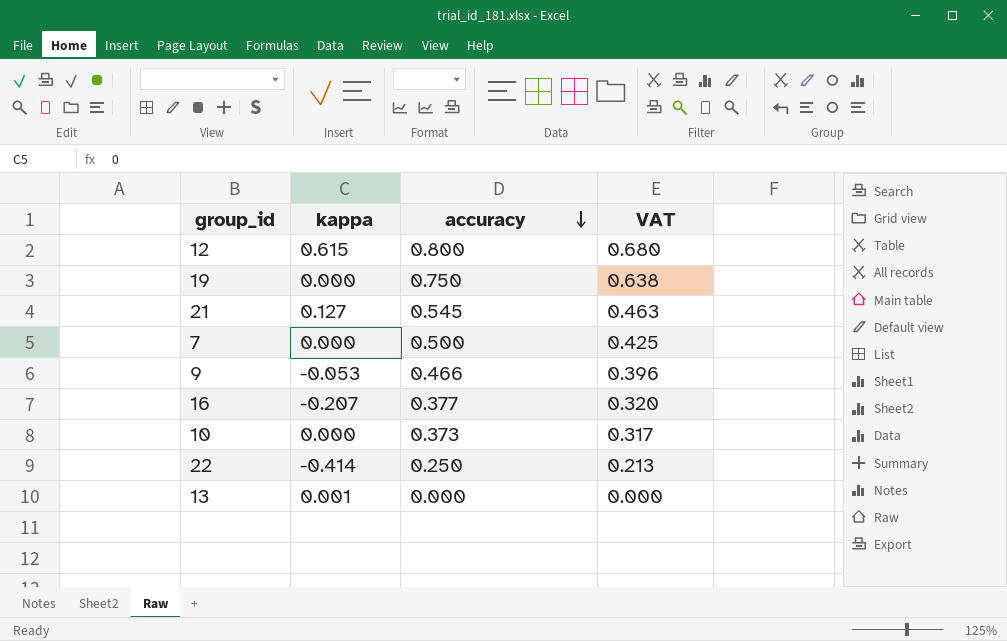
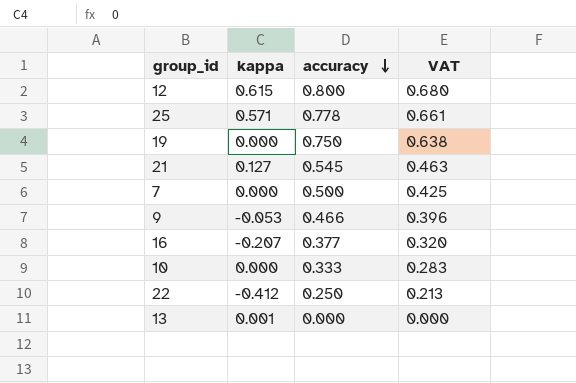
row 25: none -> 0.571 | 0.778 | 0.661
10 | accuracy: 0.373 -> 0.333
10 | VAT: 0.317 -> 0.283
22 | kappa: -0.414 -> -0.412

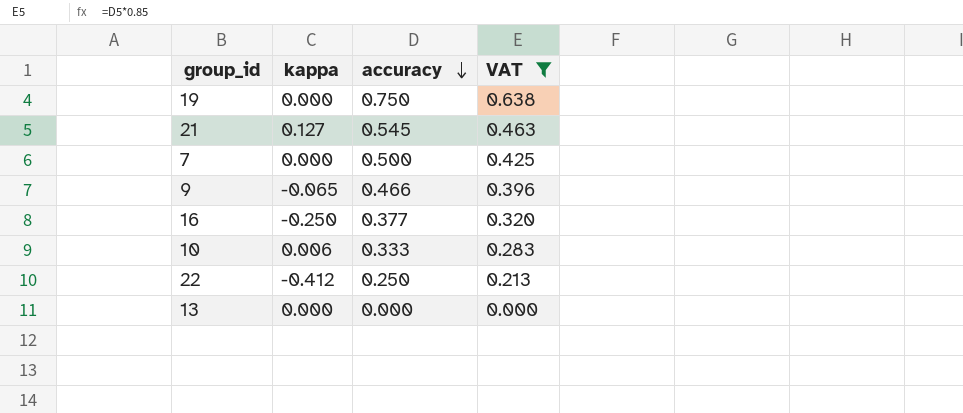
filter: none -> VAT <= 0.638
9 | kappa: -0.053 -> -0.065
16 | kappa: -0.207 -> -0.250
10 | kappa: 0.000 -> 0.006
13 | kappa: 0.001 -> 0.000

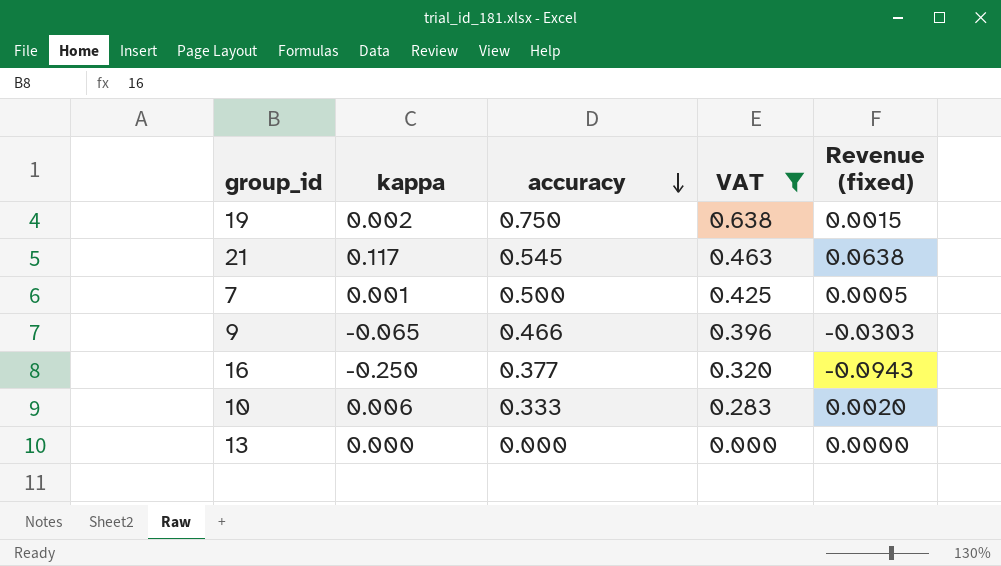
column Revenue (fixed) | formula: none -> [kappa] * [accuracy]
row 22: -0.412 | 0.250 | 0.213 -> none
19 | kappa: 0.000 -> 0.002
21 | kappa: 0.127 -> 0.117
7 | kappa: 0.000 -> 0.001

